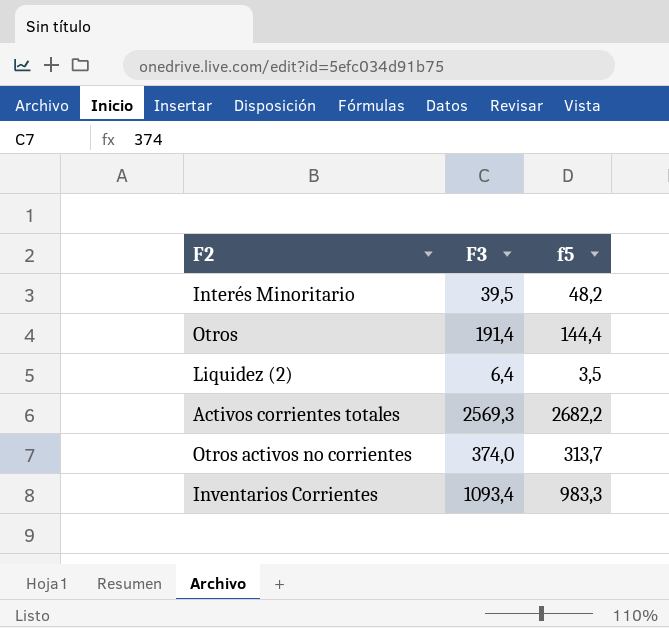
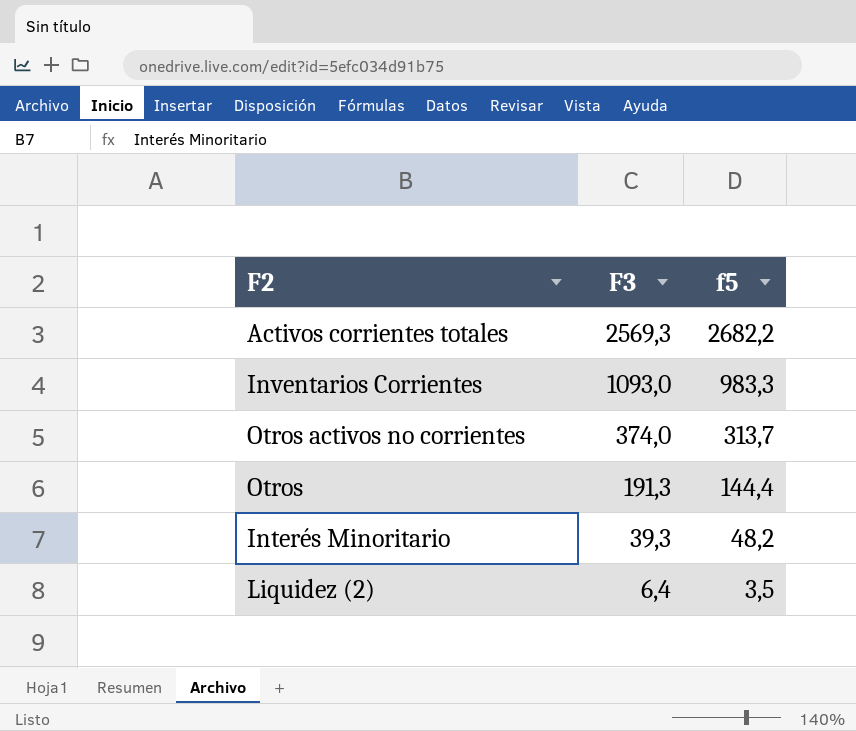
row order: none -> F3 descending
Inventarios Corrientes | F3: 1093,4 -> 1093,0
Otros | F3: 191,4 -> 191,3
Interés Minoritario | F3: 39,5 -> 39,3

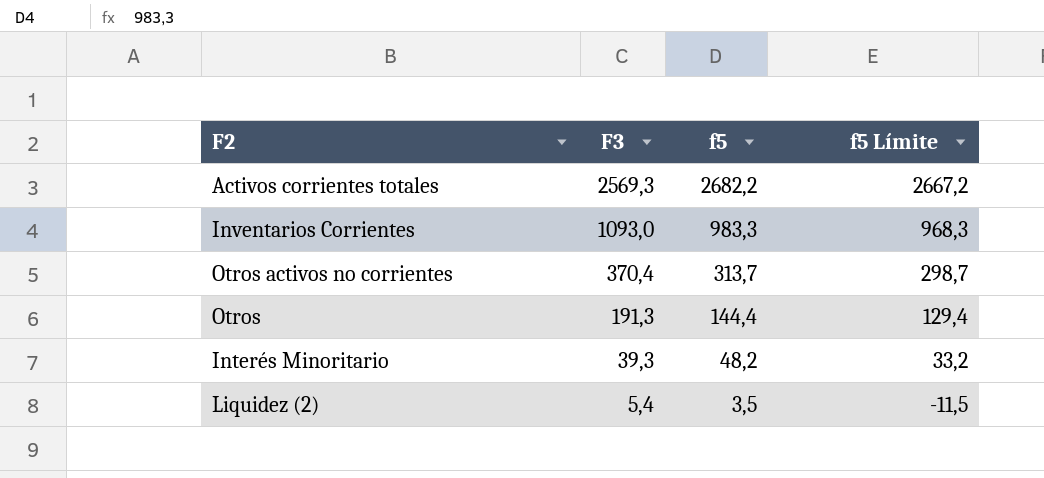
column f5 Límite | formula: none -> [f5] - 15
Otros activos no corrientes | F3: 374,0 -> 370,4
Liquidez (2) | F3: 6,4 -> 5,4

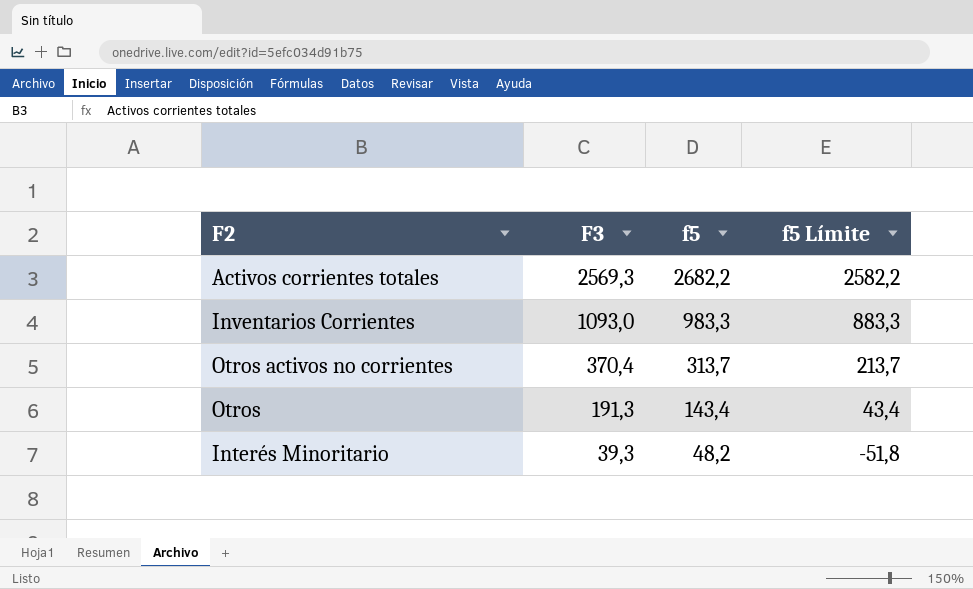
column f5 Límite | formula: [f5] - 15 -> [f5] - 100
row Liquidez (2): 5,4 | 3,5 | -11,5 -> none
Otros | f5: 144,4 -> 143,4

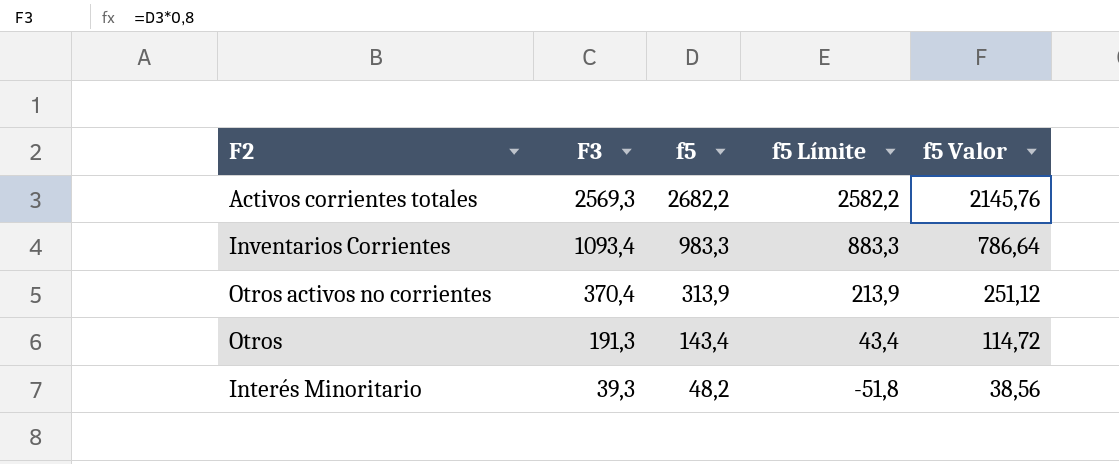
column f5 Valor | formula: none -> [f5] * 0,8
Inventarios Corrientes | F3: 1093,0 -> 1093,4
Otros activos no corrientes | f5: 313,7 -> 313,9
Otros activos no corrientes | f5 Límite: 213,7 -> 213,9

